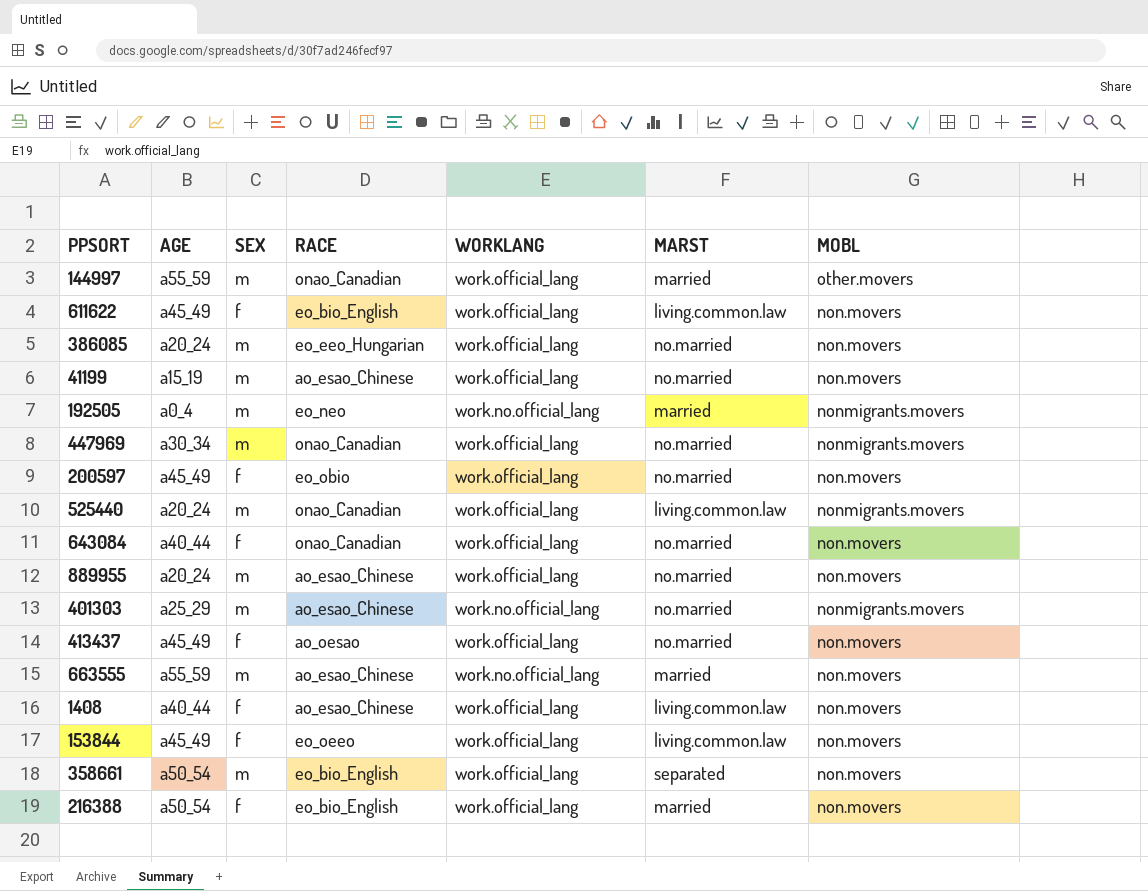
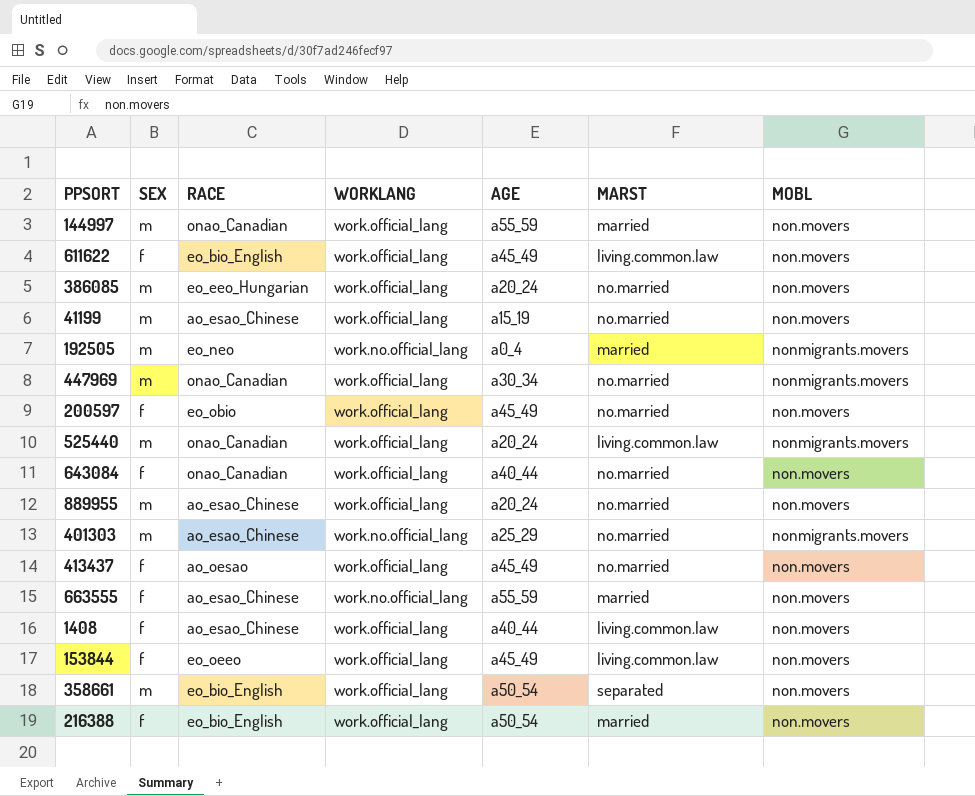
column AGE | position: 2 -> 5
144997 | MOBL: other.movers -> non.movers
663555 | SEX: m -> f

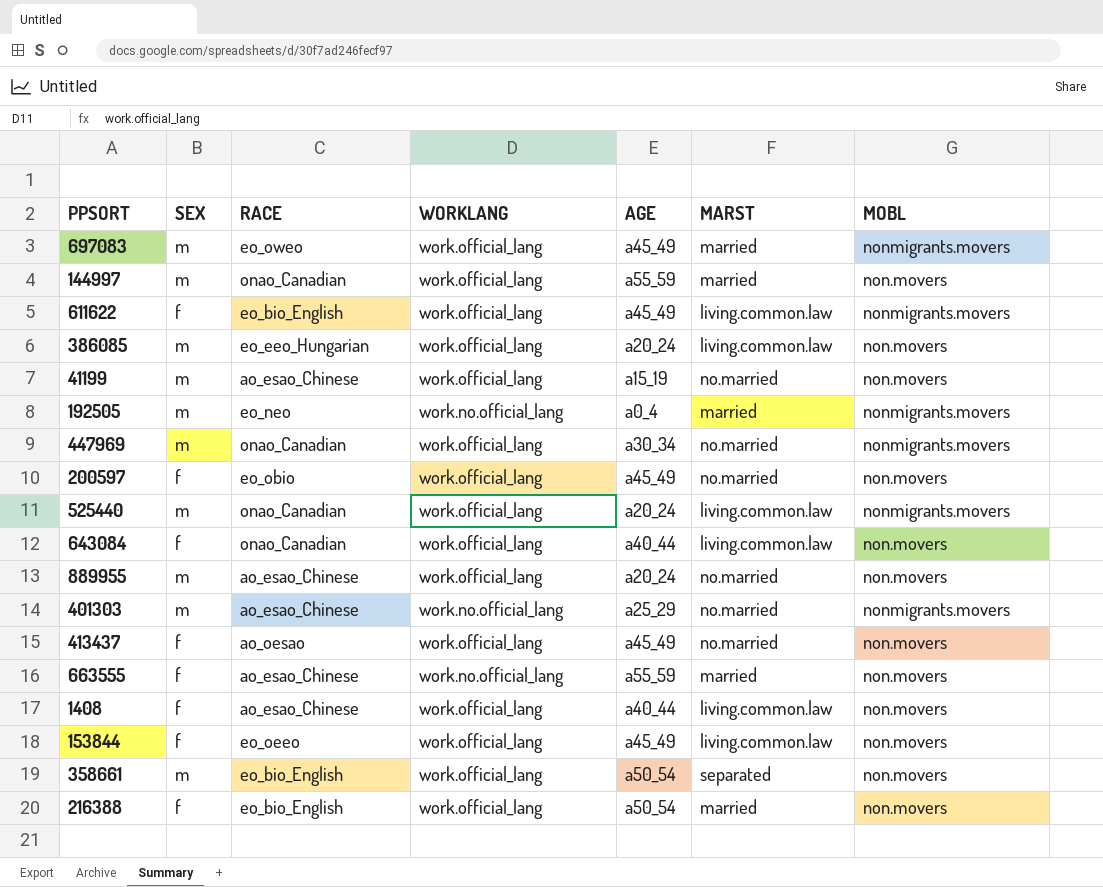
row 697083: none -> m | eo_oweo | work.official_lang | a45_49 | married | nonmigrants.movers
611622 | MOBL: non.movers -> nonmigrants.movers
386085 | MARST: no.married -> living.common.law
643084 | MARST: no.married -> living.common.law

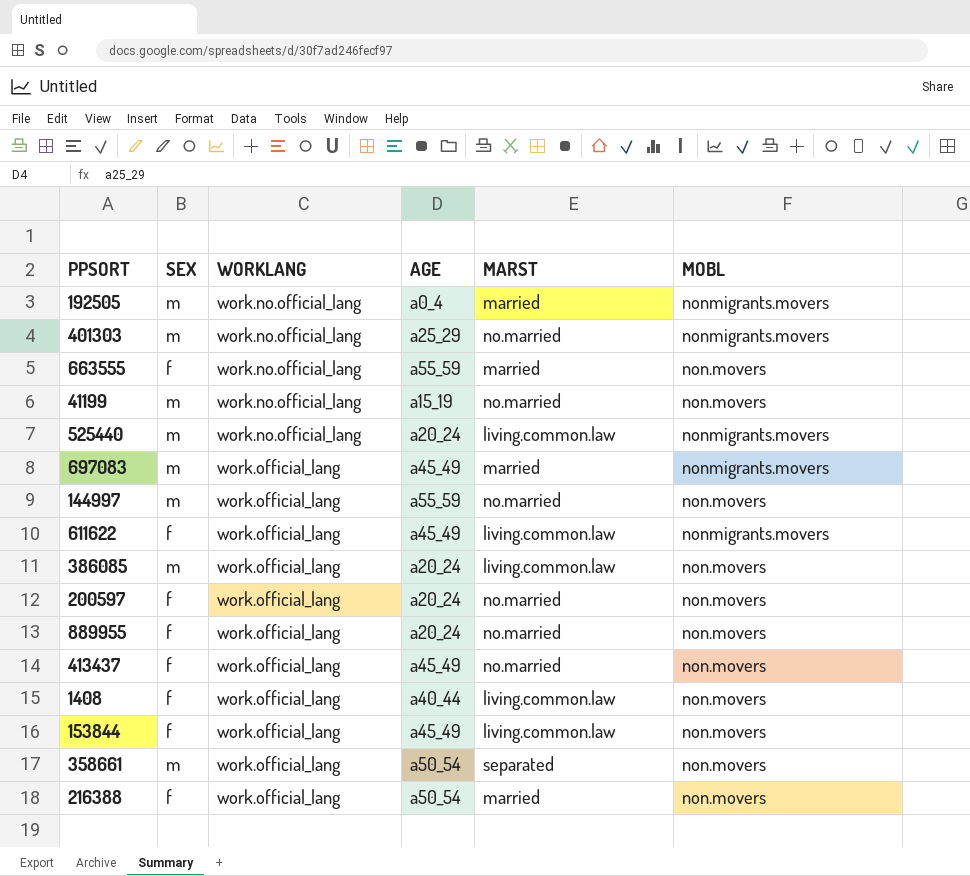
row order: none -> WORKLANG ascending
column RACE | position: 3 -> none
row 447969: m | onao_Canadian | work.official_lang | a30_34 | no.married | nonmigrants.movers -> none
row 643084: f | onao_Canadian | work.official_lang | a40_44 | living.common.law | non.movers -> none
41199 | WORKLANG: work.official_lang -> work.no.official_lang
525440 | WORKLANG: work.official_lang -> work.no.official_lang
144997 | MARST: married -> no.married
200597 | AGE: a45_49 -> a20_24
889955 | SEX: m -> f

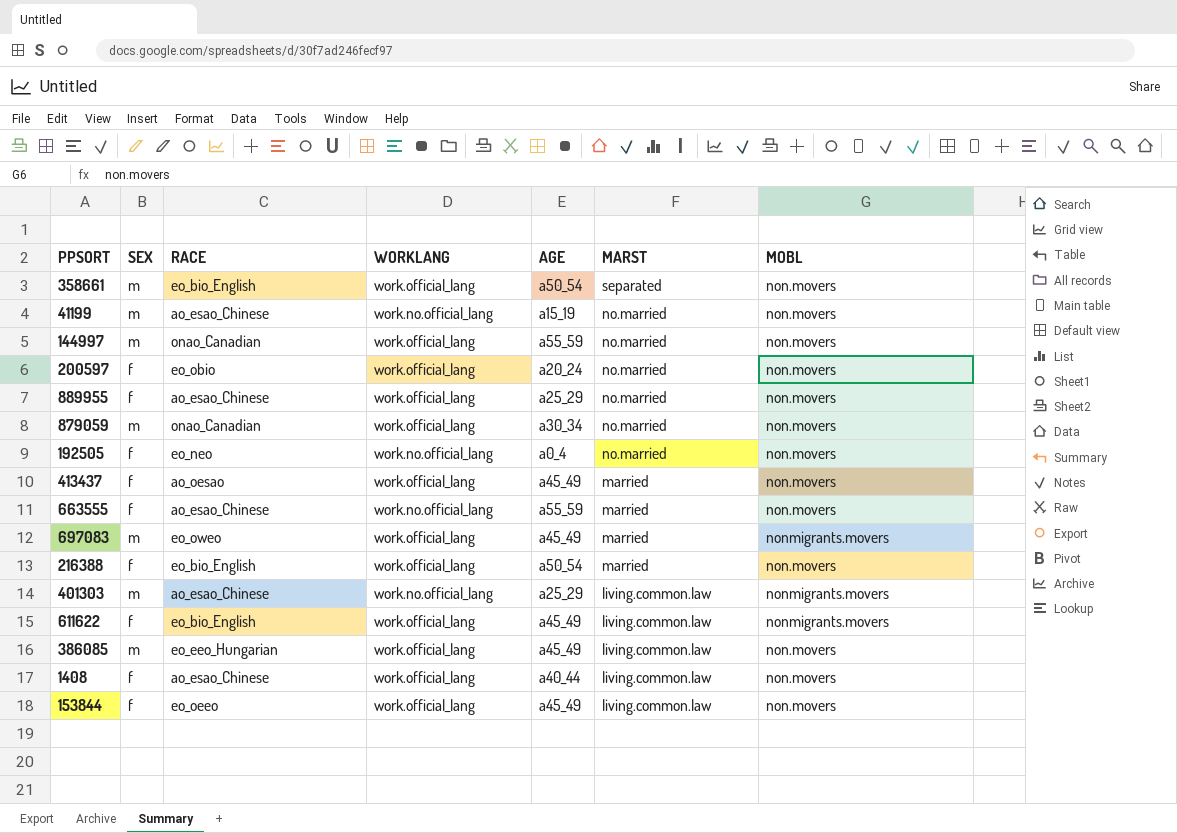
row order: WORKLANG ascending -> MARST descending
column RACE | position: none -> 3
row 525440: m | work.no.official_lang | a20_24 | living.common.law | nonmigrants.movers -> none
889955 | AGE: a20_24 -> a25_29
row 879059: none -> m | onao_Canadian | work.official_lang | a30_34 | no.married | non.movers
192505 | SEX: m -> f
192505 | MARST: married -> no.married
192505 | MOBL: nonmigrants.movers -> non.movers
413437 | MARST: no.married -> married
401303 | MARST: no.married -> living.common.law
386085 | AGE: a20_24 -> a45_49

